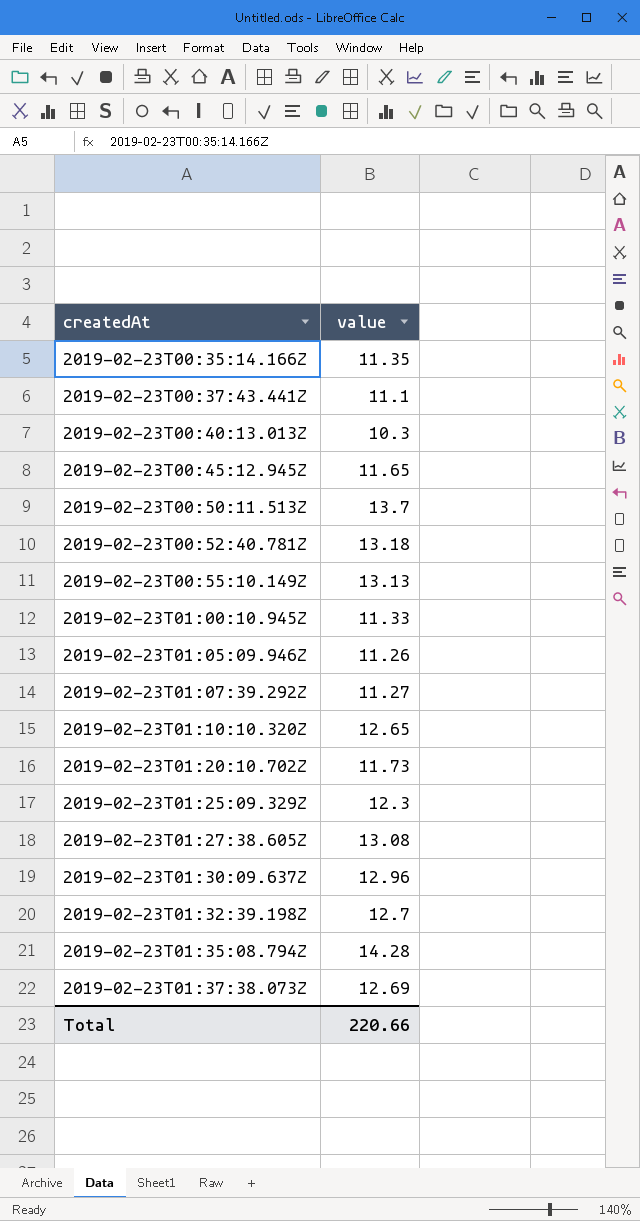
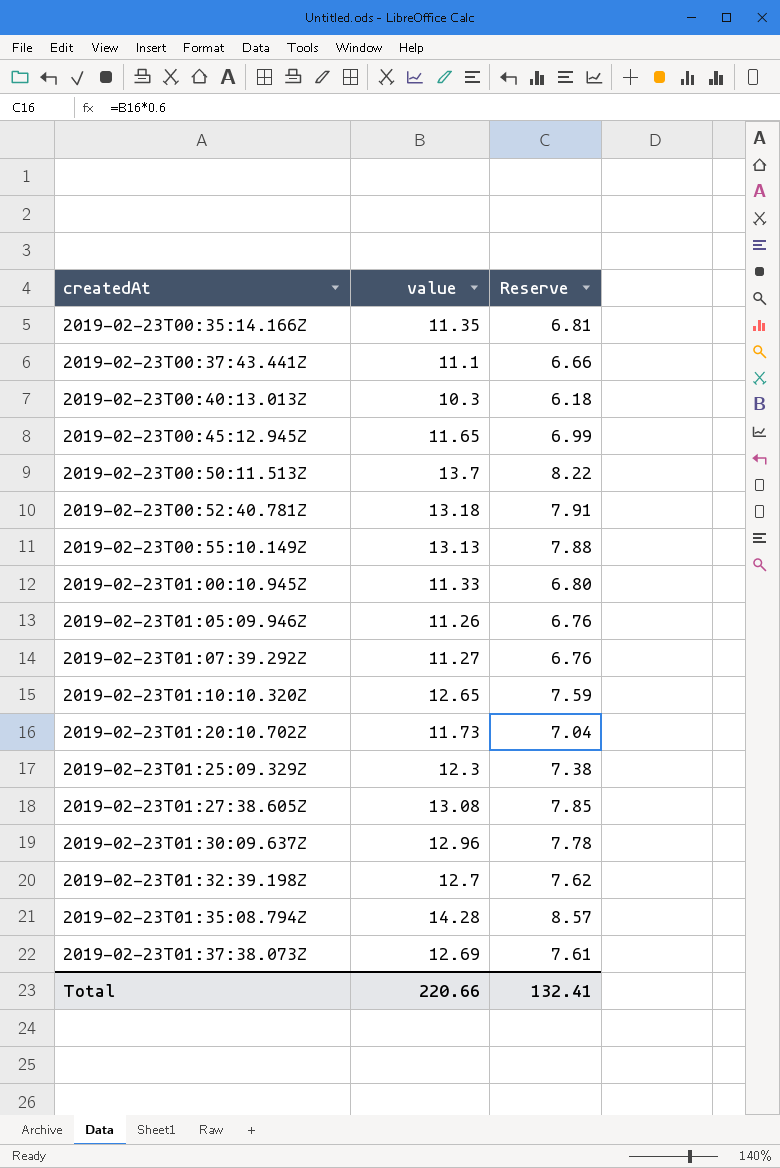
column Reserve | formula: none -> [value] * 0.6

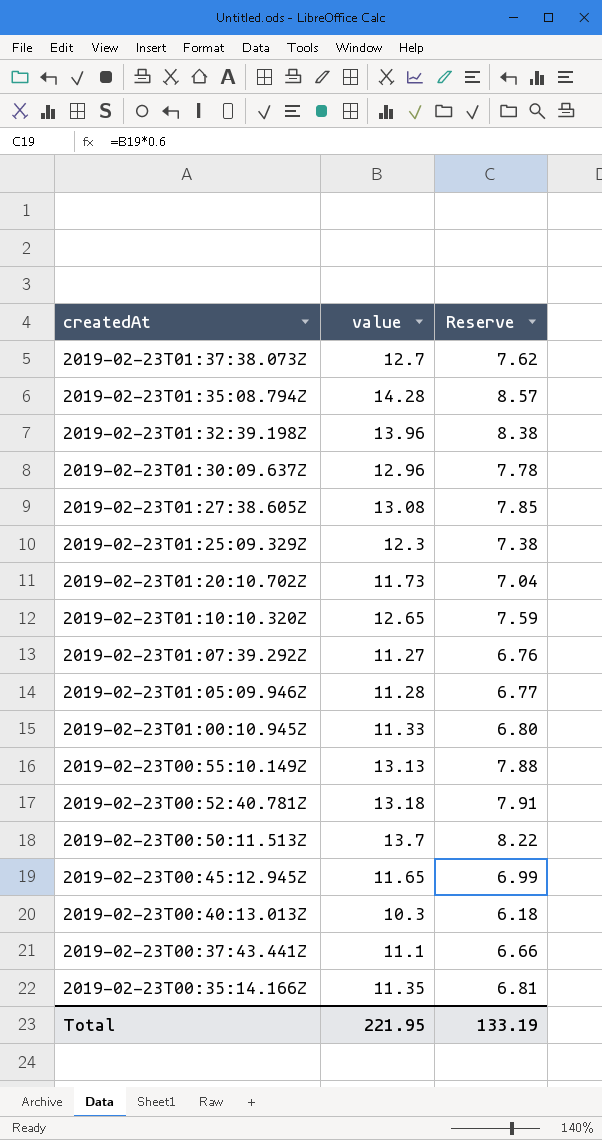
row order: createdAt ascending -> createdAt descending
2019-02-23T01:37:38.073Z | value: 12.69 -> 12.7
2019-02-23T01:37:38.073Z | Reserve: 7.61 -> 7.62
2019-02-23T01:32:39.198Z | value: 12.7 -> 13.96
2019-02-23T01:32:39.198Z | Reserve: 7.62 -> 8.38
2019-02-23T01:05:09.946Z | value: 11.26 -> 11.28
2019-02-23T01:05:09.946Z | Reserve: 6.76 -> 6.77
Total | value: 220.66 -> 221.95
Total | Reserve: 132.41 -> 133.19

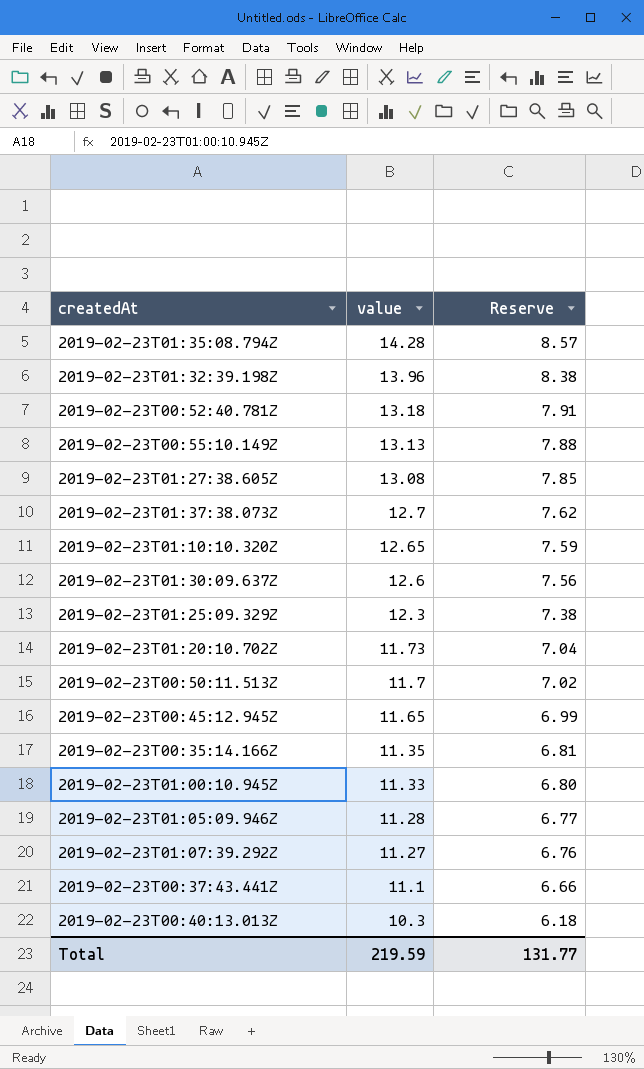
row order: createdAt descending -> value descending
2019-02-23T01:30:09.637Z | value: 12.96 -> 12.6
2019-02-23T01:30:09.637Z | Reserve: 7.78 -> 7.56
2019-02-23T00:50:11.513Z | value: 13.7 -> 11.7
2019-02-23T00:50:11.513Z | Reserve: 8.22 -> 7.02
Total | value: 221.95 -> 219.59
Total | Reserve: 133.19 -> 131.77

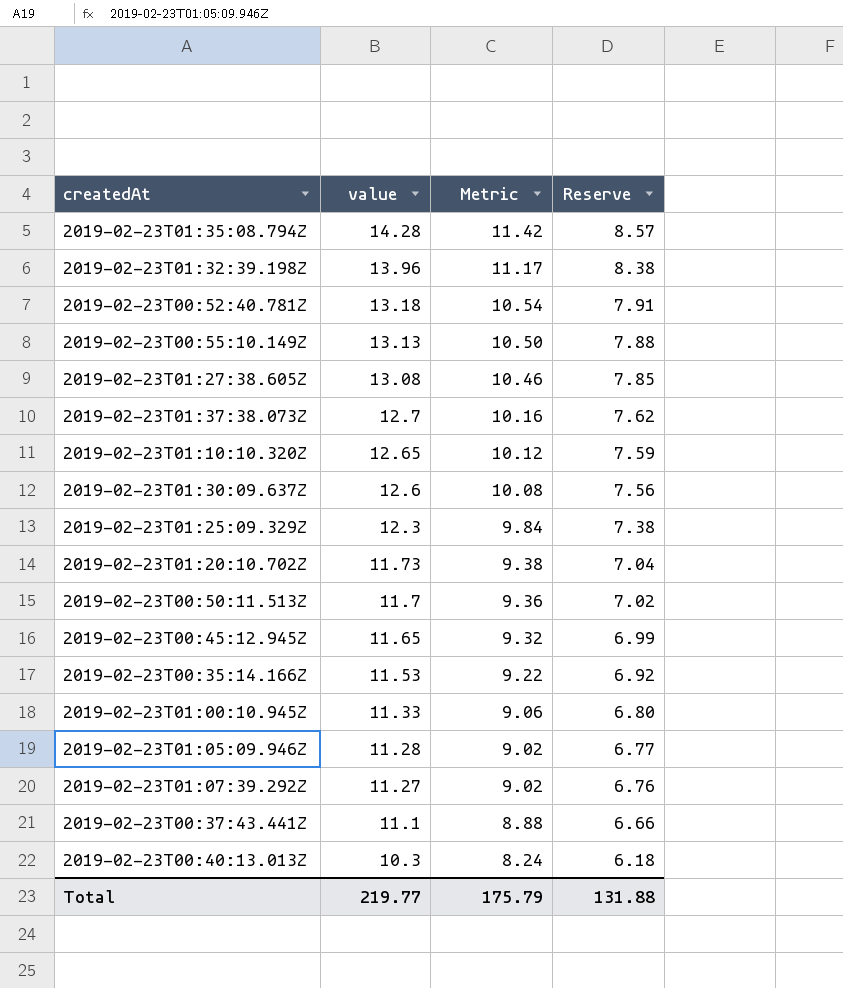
column Metric | formula: none -> [value] * 0.8
2019-02-23T00:35:14.166Z | value: 11.35 -> 11.53
2019-02-23T00:35:14.166Z | Reserve: 6.81 -> 6.92
Total | value: 219.59 -> 219.77
Total | Reserve: 131.77 -> 131.88

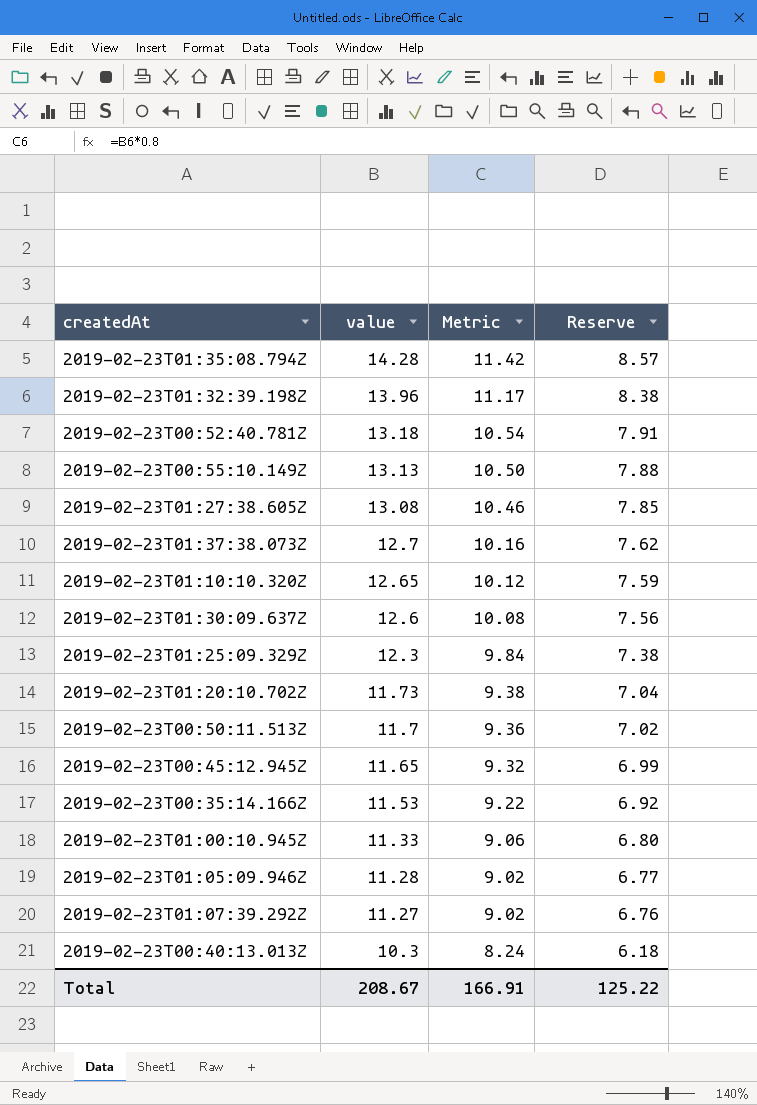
row 2019-02-23T00:37:43.441Z: 11.1 | 8.88 | 6.66 -> none
Total | value: 219.77 -> 208.67
Total | Metric: 175.79 -> 166.91
Total | Reserve: 131.88 -> 125.22

